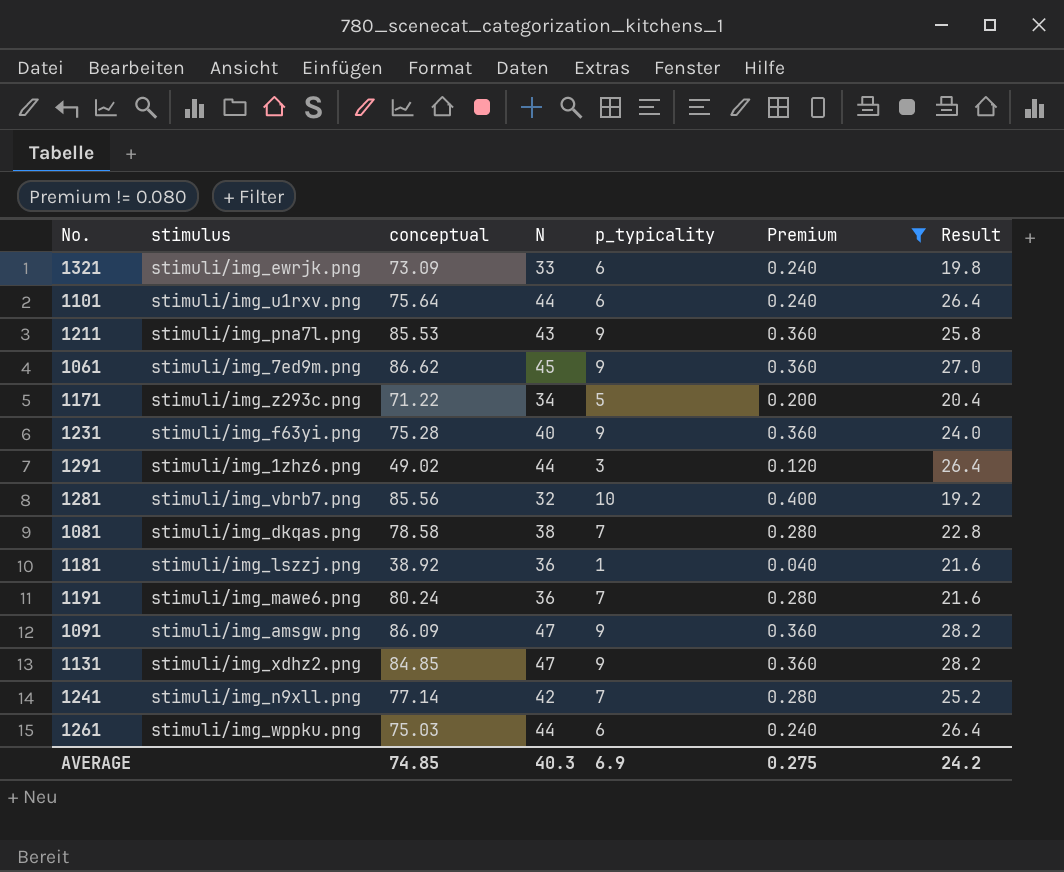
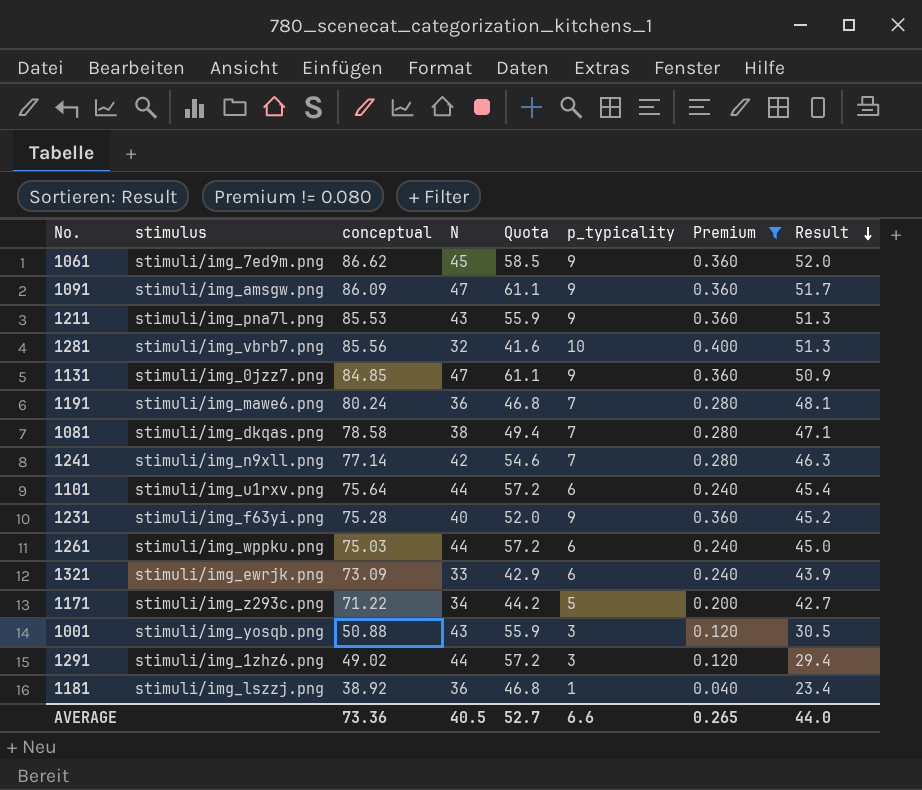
row order: none -> Result descending
column Quota | formula: none -> [N] * 1.3
column Result | formula: [N] * 0.6 -> [conceptual] * 0.6
1131 | stimulus: stimuli/img_xdhz2.png -> stimuli/img_0jzz7.png
row 1001: none -> stimuli/img_yosqb.png | 50.88 | 43 | 55.9 | 3 | 0.120 | 30.5
AVERAGE | conceptual: 74.85 -> 73.36
AVERAGE | N: 40.3 -> 40.5
AVERAGE | p_typicality: 6.9 -> 6.6
AVERAGE | Premium: 0.275 -> 0.265
AVERAGE | Result: 24.2 -> 44.0

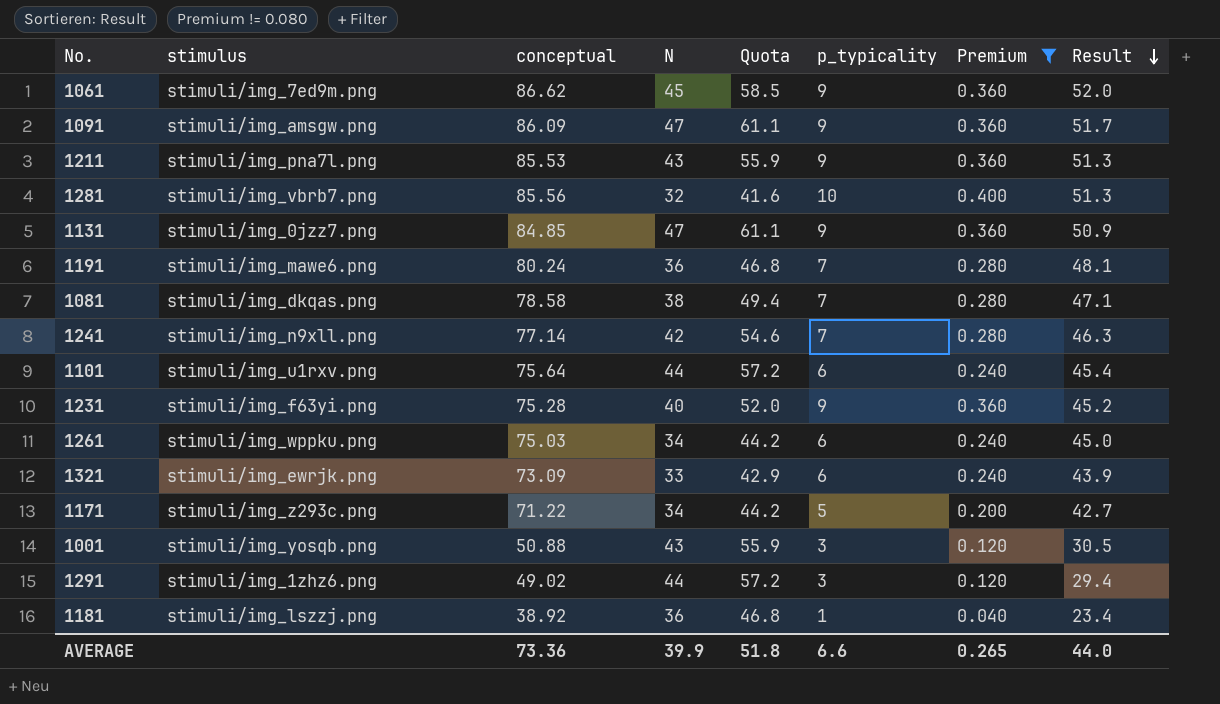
1261 | N: 44 -> 34
1261 | Quota: 57.2 -> 44.2
AVERAGE | N: 40.5 -> 39.9
AVERAGE | Quota: 52.7 -> 51.8

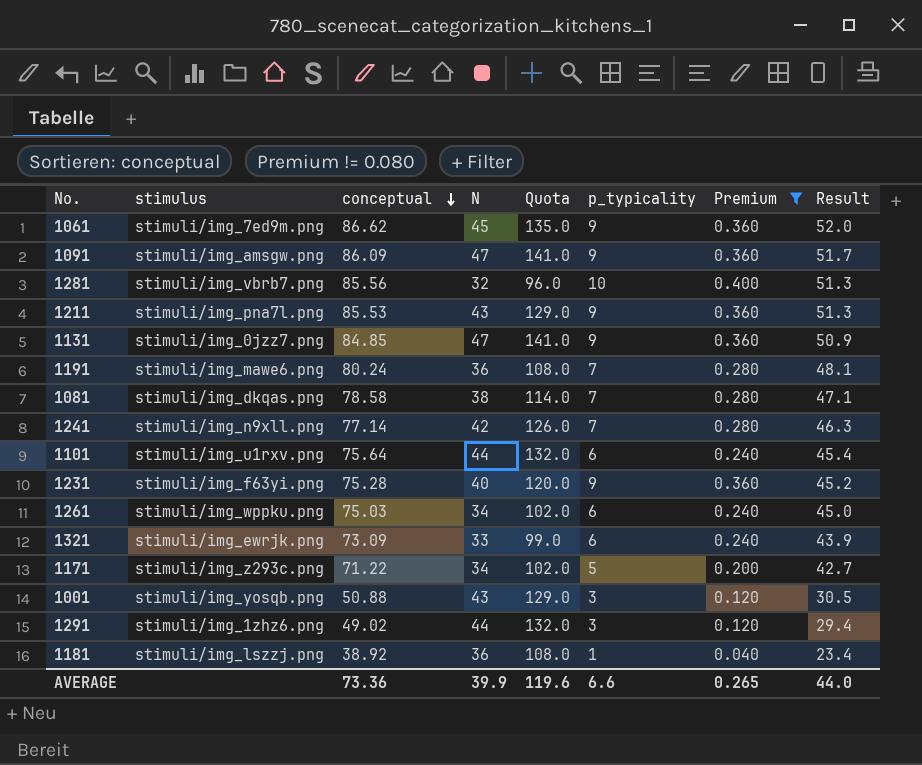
row order: Result descending -> conceptual descending
column Quota | formula: [N] * 1.3 -> [N] * 3
AVERAGE | Quota: 51.8 -> 119.6

